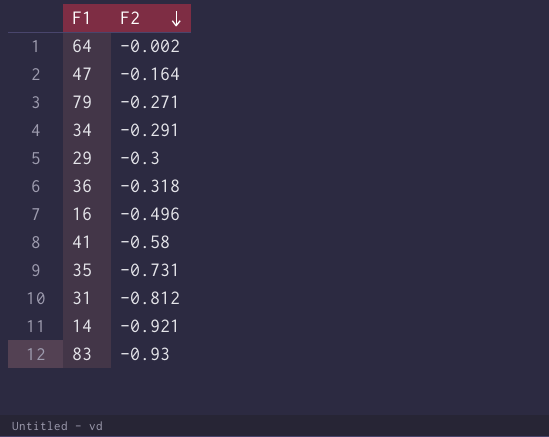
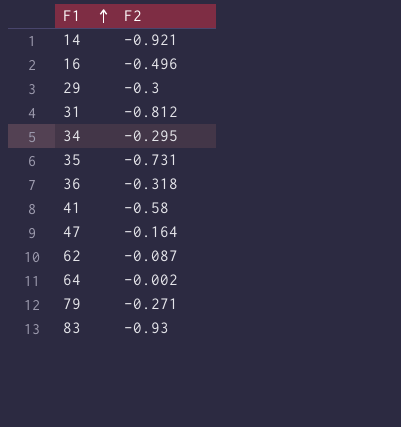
row order: F2 descending -> F1 ascending
34 | F2: -0.291 -> -0.295
row 62: none -> -0.087

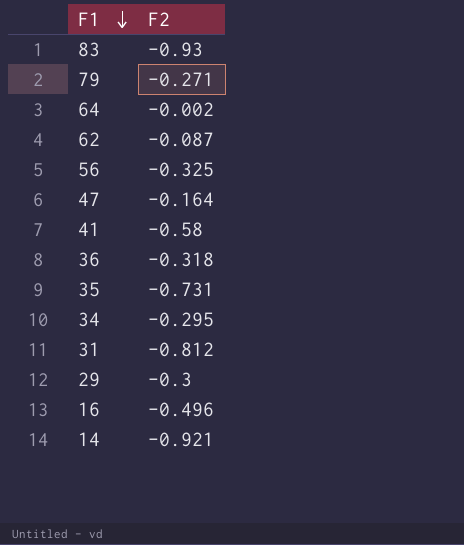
row order: F1 ascending -> F1 descending
row 56: none -> -0.325

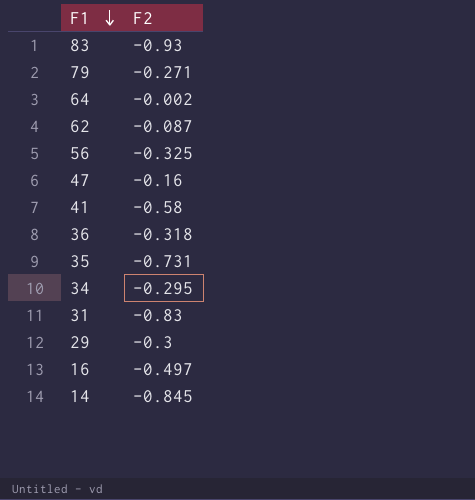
47 | F2: -0.164 -> -0.16
31 | F2: -0.812 -> -0.83
16 | F2: -0.496 -> -0.497
14 | F2: -0.921 -> -0.845

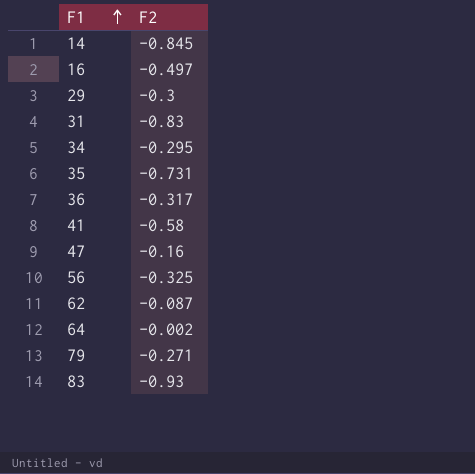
row order: F1 descending -> F1 ascending
36 | F2: -0.318 -> -0.317

